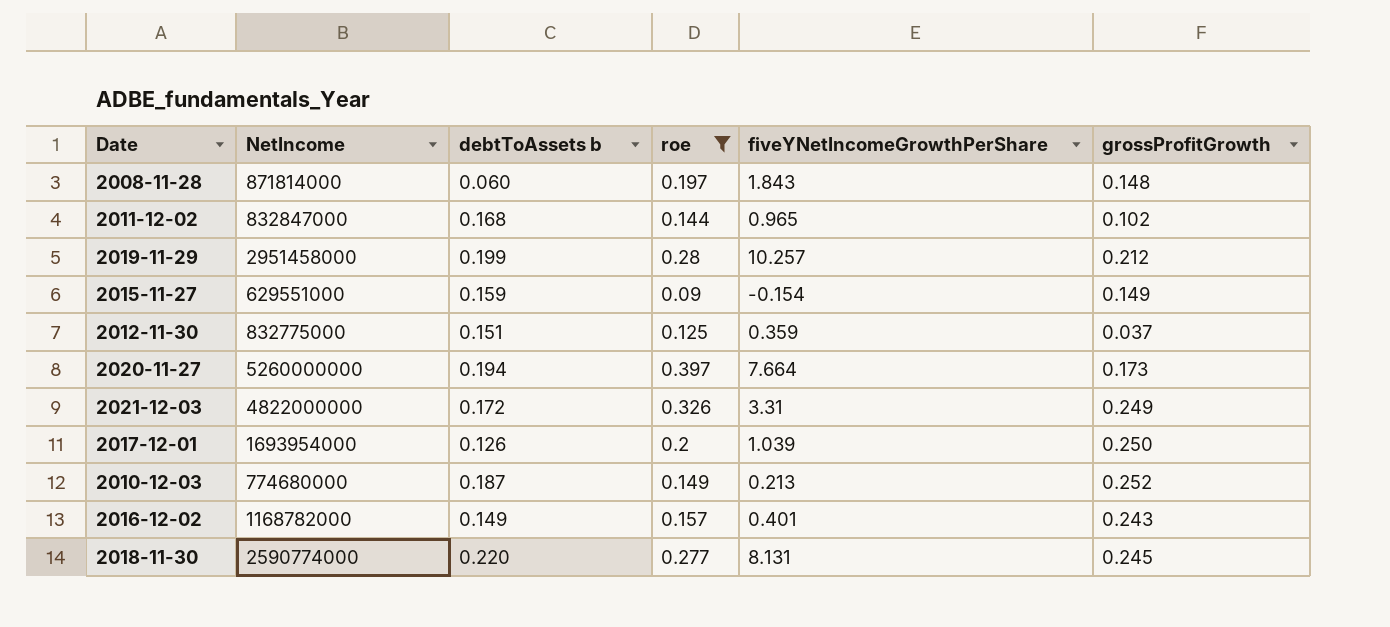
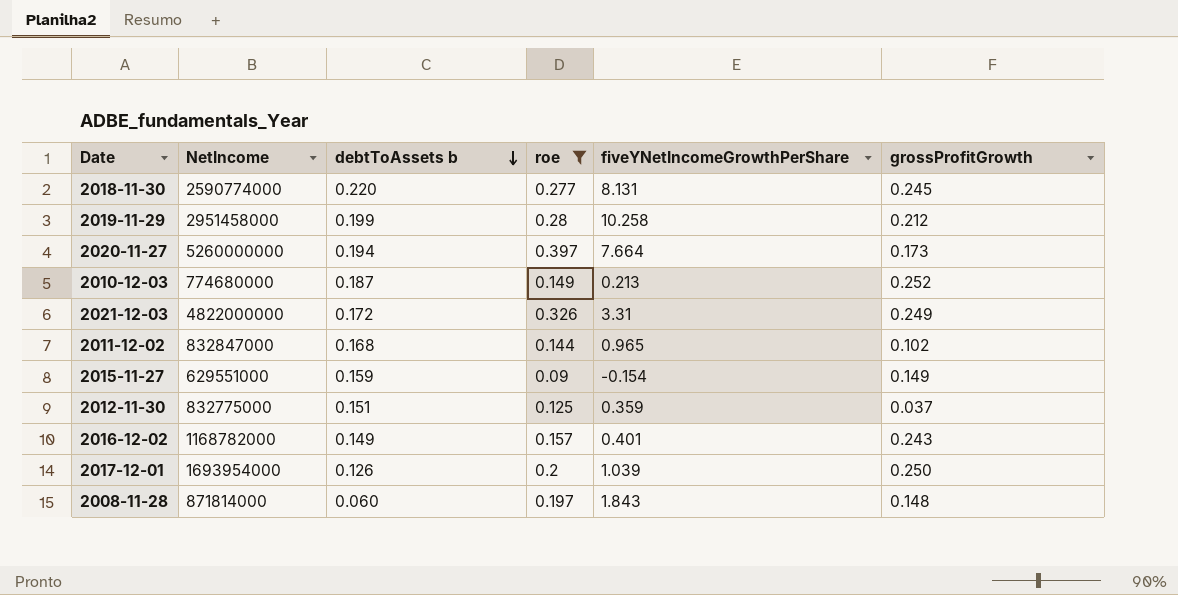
row order: none -> debtToAssets b descending
2019-11-29 | fiveYNetIncomeGrowthPerShare: 10.257 -> 10.258

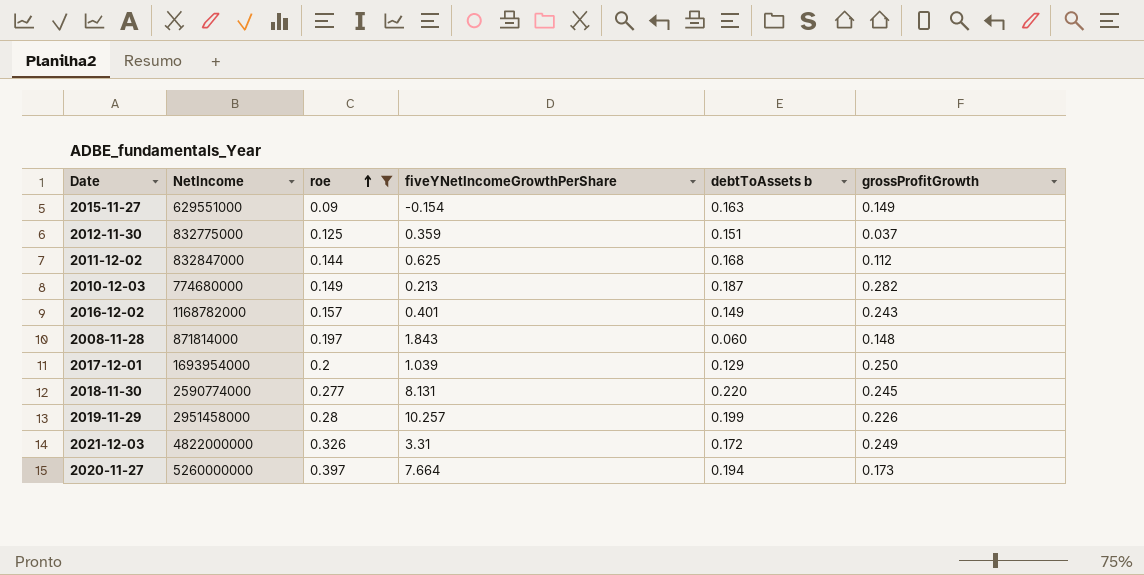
row order: debtToAssets b descending -> roe ascending
column debtToAssets b | position: 3 -> 5
2015-11-27 | debtToAssets b: 0.159 -> 0.163
2011-12-02 | fiveYNetIncomeGrowthPerShare: 0.965 -> 0.625
2011-12-02 | grossProfitGrowth: 0.102 -> 0.112
2010-12-03 | grossProfitGrowth: 0.252 -> 0.282
2017-12-01 | debtToAssets b: 0.126 -> 0.129
2019-11-29 | fiveYNetIncomeGrowthPerShare: 10.258 -> 10.257
2019-11-29 | grossProfitGrowth: 0.212 -> 0.226

